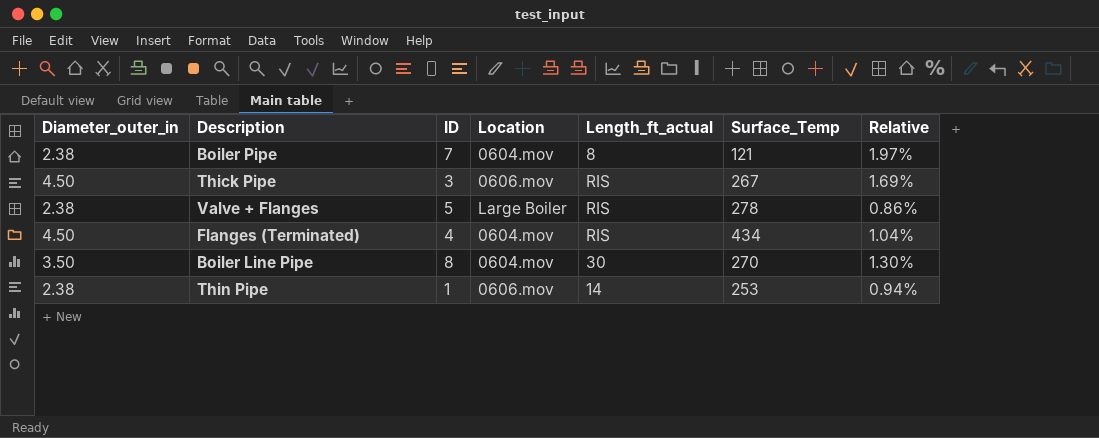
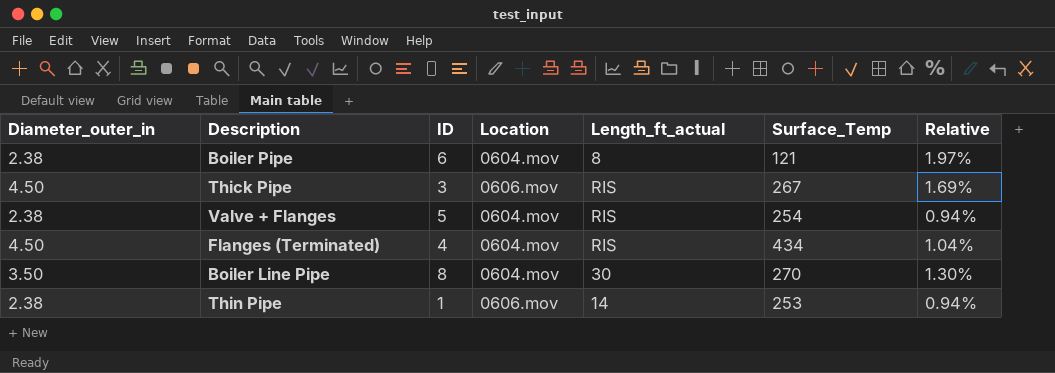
Boiler Pipe | ID: 7 -> 6
Valve + Flanges | Location: Large Boiler -> 0604.mov
Valve + Flanges | Surface_Temp: 278 -> 254
Valve + Flanges | Relative: 0.86% -> 0.94%

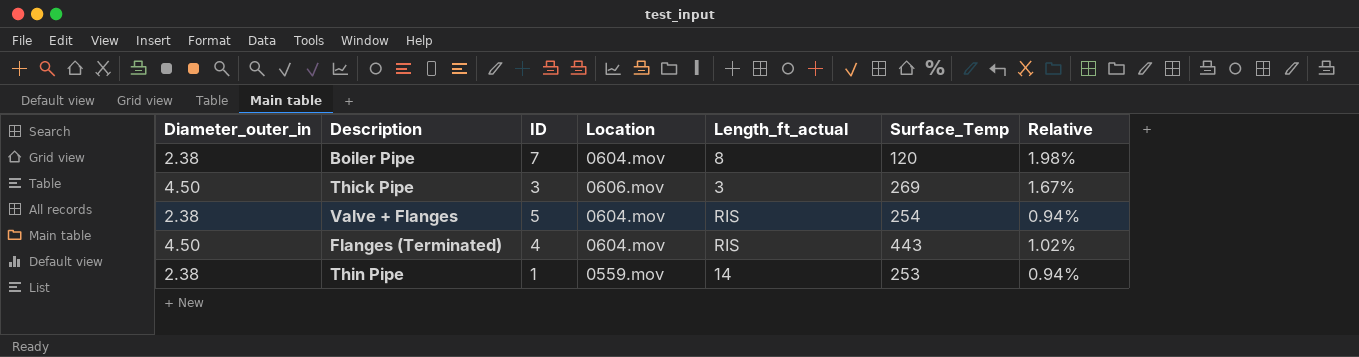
row Boiler Line Pipe: 3.50 | 8 | 0604.mov | 30 | 270 | 1.30% -> none
Boiler Pipe | ID: 6 -> 7
Boiler Pipe | Surface_Temp: 121 -> 120
Boiler Pipe | Relative: 1.97% -> 1.98%
Thick Pipe | Length_ft_actual: RIS -> 3
Thick Pipe | Surface_Temp: 267 -> 269
Thick Pipe | Relative: 1.69% -> 1.67%
Flanges (Terminated) | Surface_Temp: 434 -> 443
Flanges (Terminated) | Relative: 1.04% -> 1.02%
Thin Pipe | Location: 0606.mov -> 0559.mov

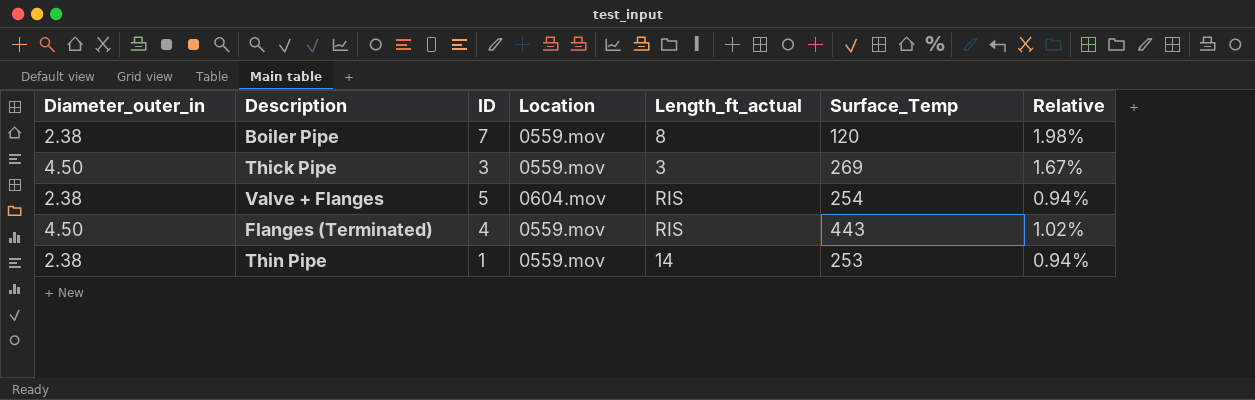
Boiler Pipe | Location: 0604.mov -> 0559.mov
Thick Pipe | Location: 0606.mov -> 0559.mov
Flanges (Terminated) | Location: 0604.mov -> 0559.mov

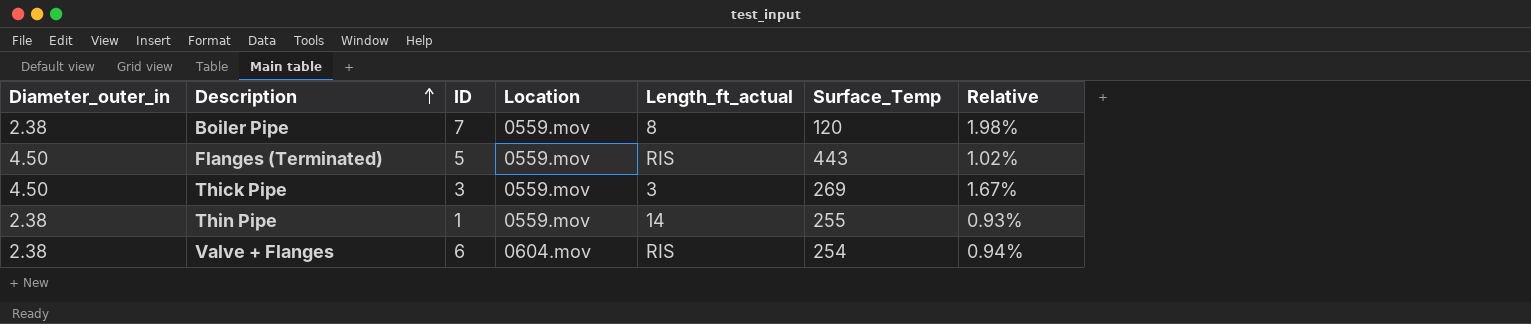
row order: none -> Description ascending
Flanges (Terminated) | ID: 4 -> 5
Thin Pipe | Surface_Temp: 253 -> 255
Thin Pipe | Relative: 0.94% -> 0.93%
Valve + Flanges | ID: 5 -> 6

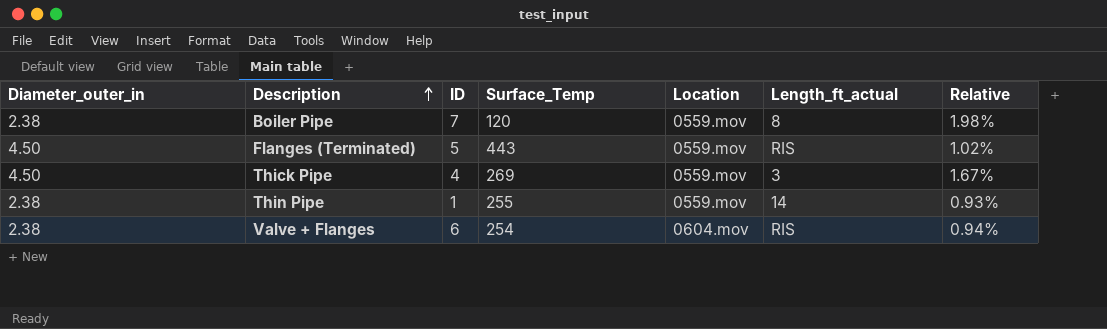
column Surface_Temp | position: 6 -> 4
Thick Pipe | ID: 3 -> 4

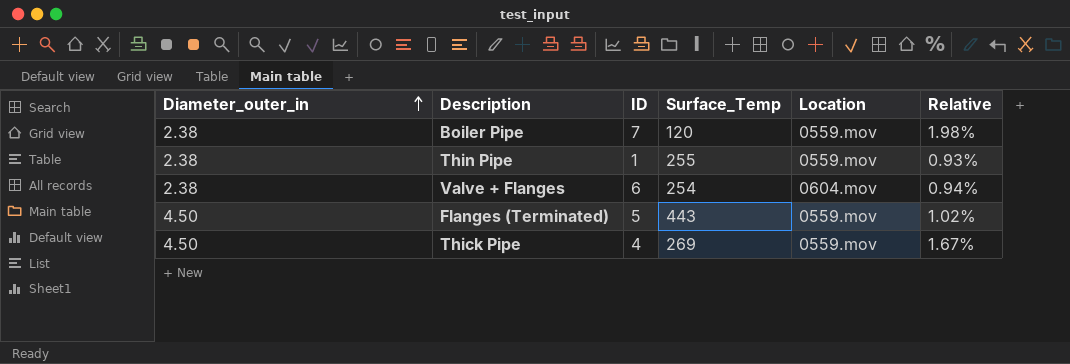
row order: Description ascending -> Diameter_outer_in ascending
column Length_ft_actual | position: 6 -> none

